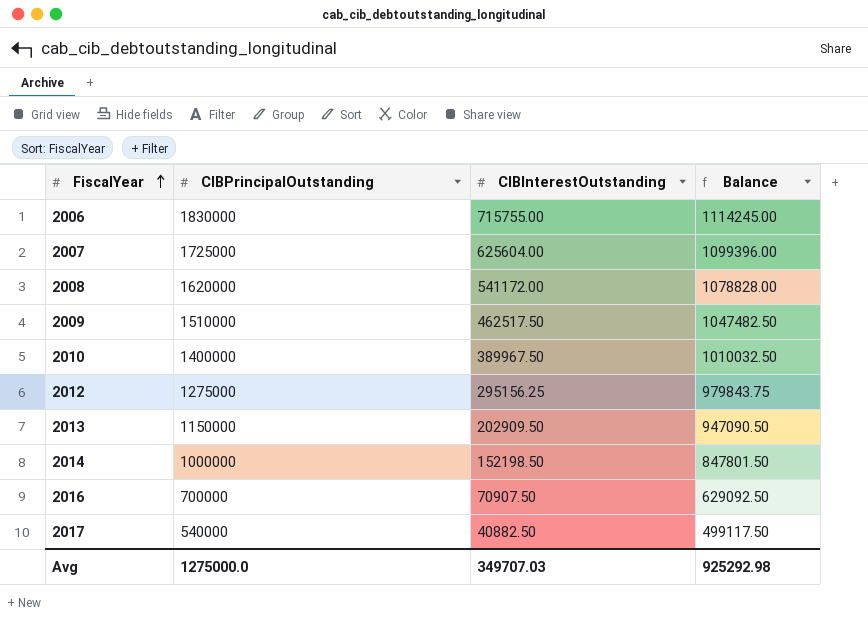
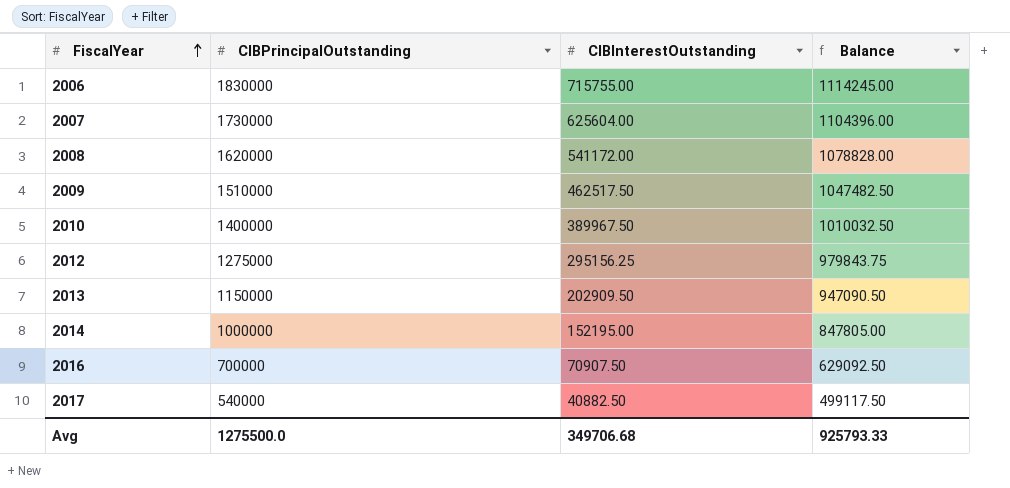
2007 | CIBPrincipalOutstanding: 1725000 -> 1730000
2007 | Balance: 1099396.00 -> 1104396.00
2014 | CIBInterestOutstanding: 152198.50 -> 152195.00
2014 | Balance: 847801.50 -> 847805.00
Avg | CIBPrincipalOutstanding: 1275000.0 -> 1275500.0
Avg | CIBInterestOutstanding: 349707.03 -> 349706.68
Avg | Balance: 925292.98 -> 925793.33

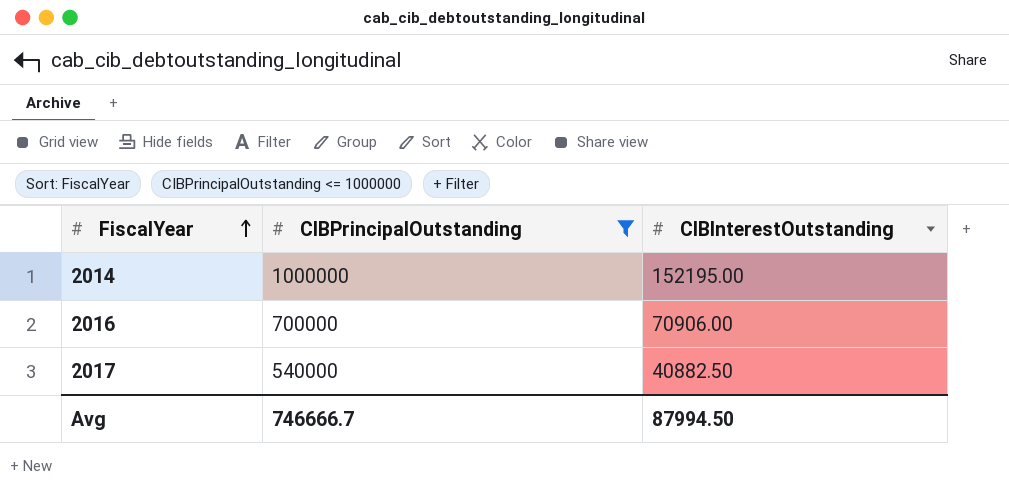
filter: none -> CIBPrincipalOutstanding <= 1000000
column Balance | formula: [CIBPrincipalOutstanding] - [CIBInterestOutstanding] -> none
2016 | CIBInterestOutstanding: 70907.50 -> 70906.00
Avg | CIBPrincipalOutstanding: 1275500.0 -> 746666.7
Avg | CIBInterestOutstanding: 349706.68 -> 87994.50

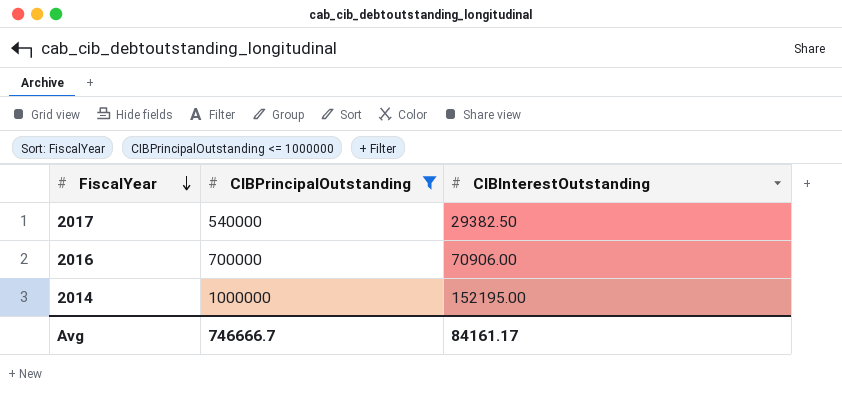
row order: FiscalYear ascending -> FiscalYear descending
2017 | CIBInterestOutstanding: 40882.50 -> 29382.50
Avg | CIBInterestOutstanding: 87994.50 -> 84161.17

